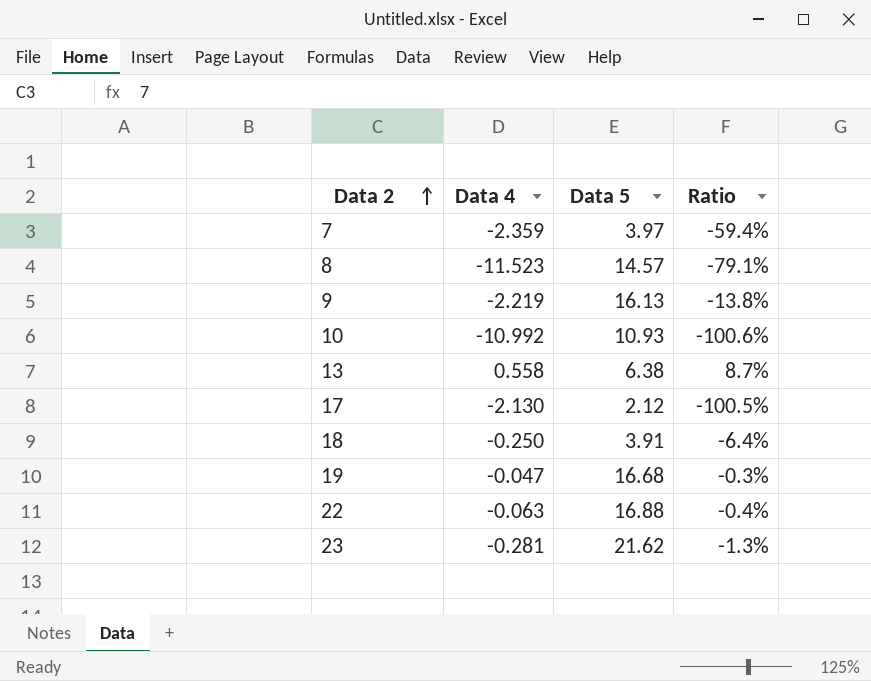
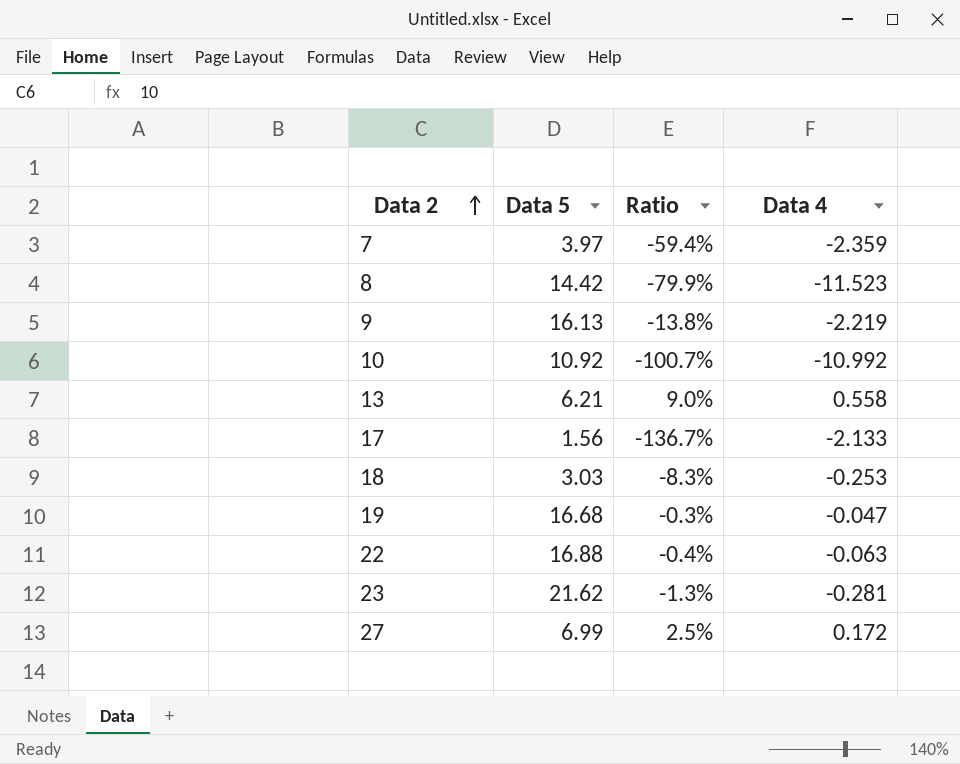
column Data 4 | position: 2 -> 4
8 | Data 5: 14.57 -> 14.42
8 | Ratio: -79.1% -> -79.9%
10 | Data 5: 10.93 -> 10.92
10 | Ratio: -100.6% -> -100.7%
13 | Data 5: 6.38 -> 6.21
13 | Ratio: 8.7% -> 9.0%
17 | Data 5: 2.12 -> 1.56
17 | Ratio: -100.5% -> -136.7%
17 | Data 4: -2.130 -> -2.133
18 | Data 5: 3.91 -> 3.03
18 | Ratio: -6.4% -> -8.3%
18 | Data 4: -0.250 -> -0.253
row 27: none -> 6.99 | 2.5% | 0.172

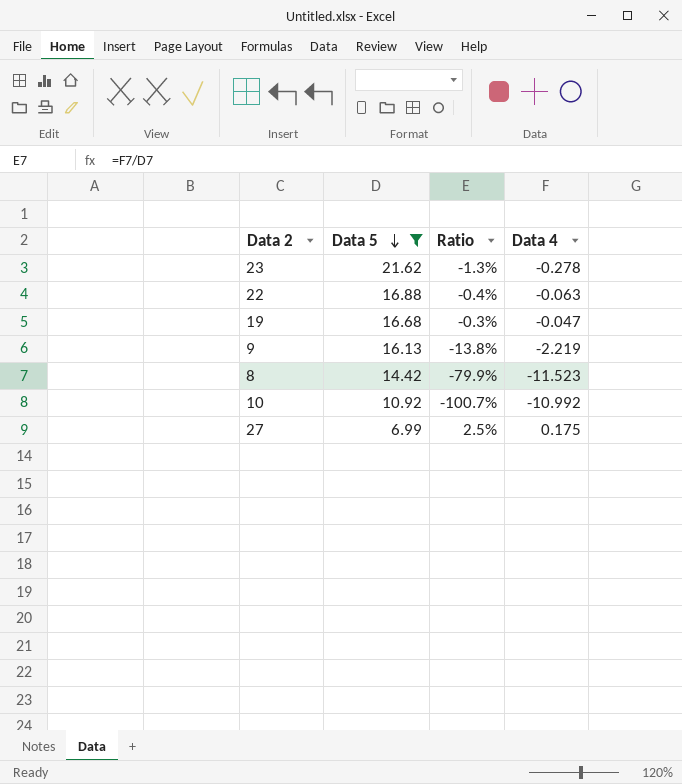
filter: none -> Data 5 >= 6.99
row order: Data 2 ascending -> Data 5 descending
23 | Data 4: -0.281 -> -0.278
27 | Data 4: 0.172 -> 0.175

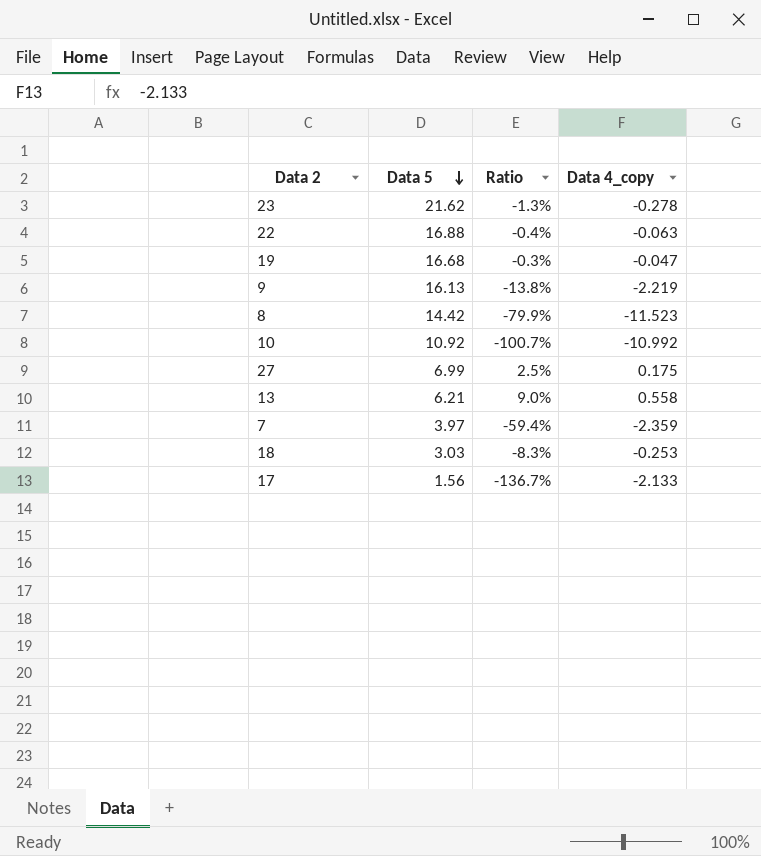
filter: Data 5 >= 6.99 -> none
column name: Data 4 -> Data 4_copy

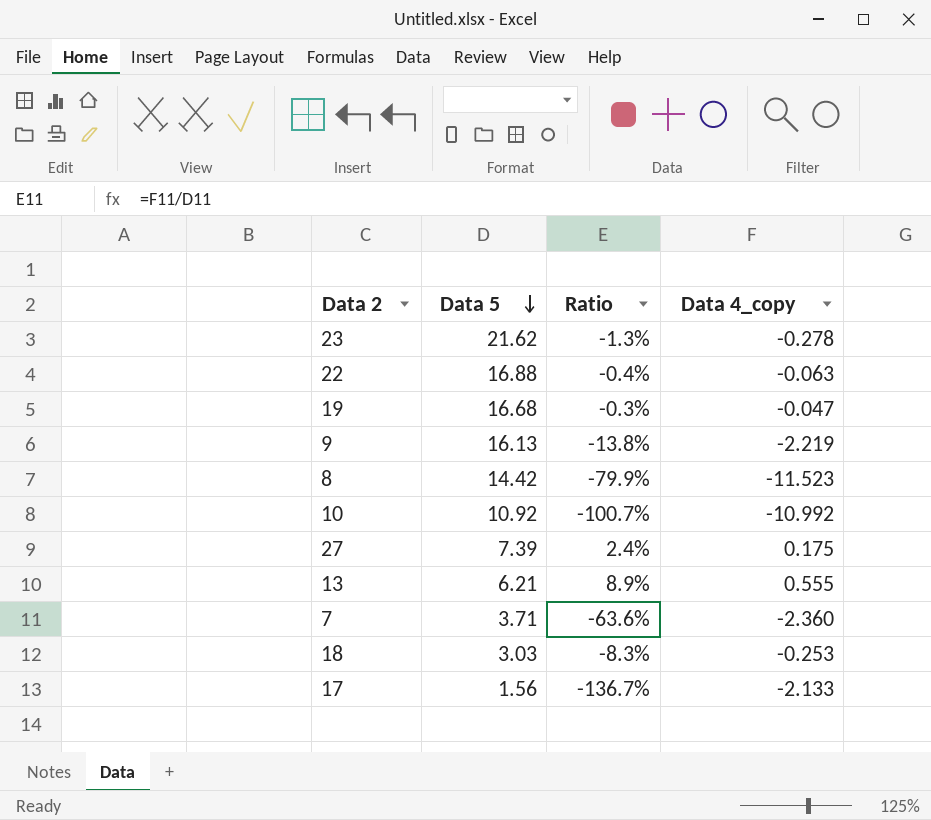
27 | Data 5: 6.99 -> 7.39
27 | Ratio: 2.5% -> 2.4%
13 | Ratio: 9.0% -> 8.9%
13 | Data 4_copy: 0.558 -> 0.555
7 | Data 5: 3.97 -> 3.71
7 | Ratio: -59.4% -> -63.6%
7 | Data 4_copy: -2.359 -> -2.360

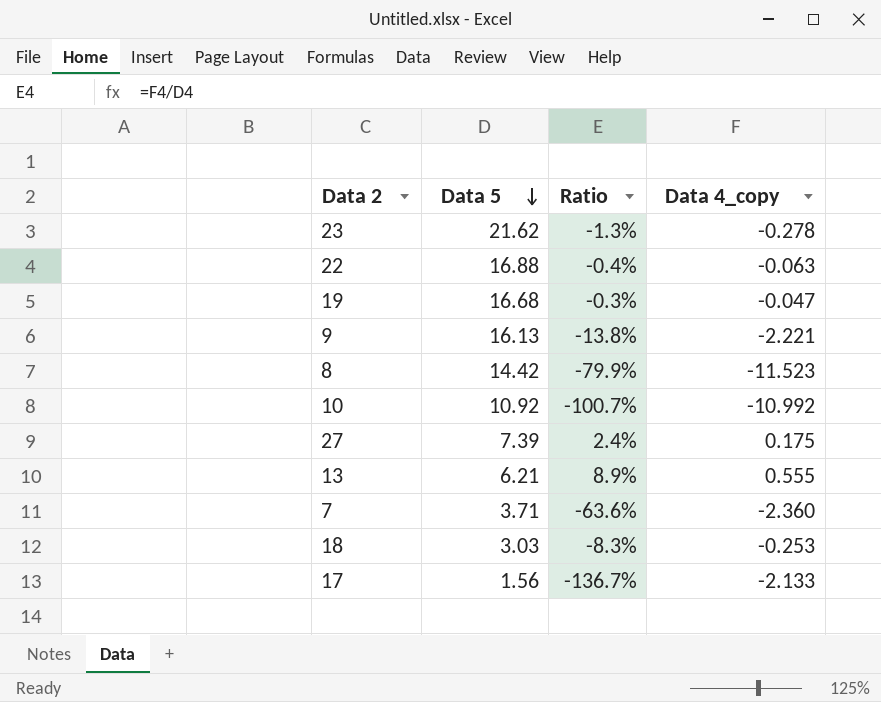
9 | Data 4_copy: -2.219 -> -2.221

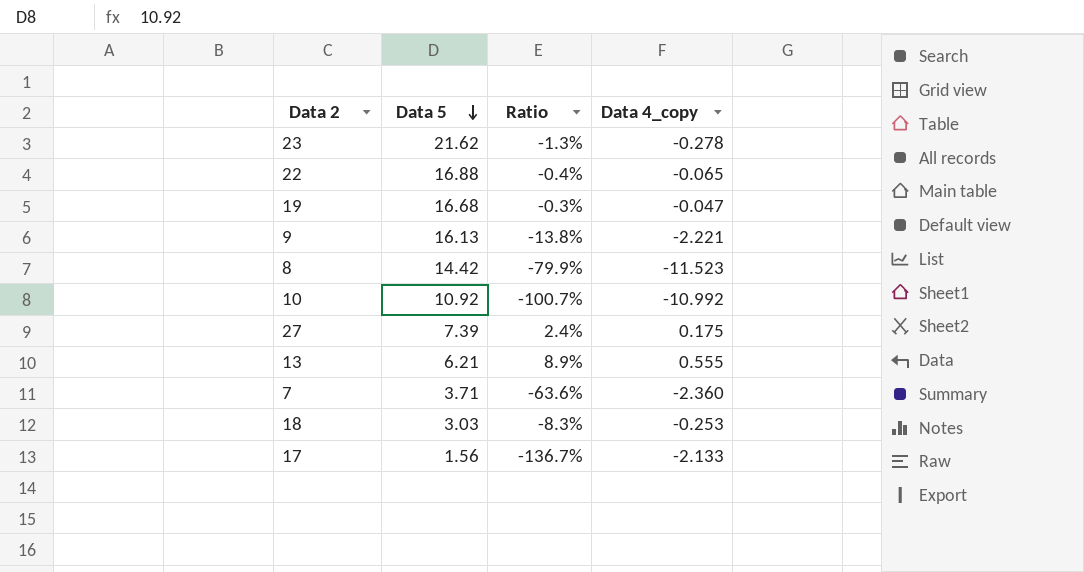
22 | Data 4_copy: -0.063 -> -0.065

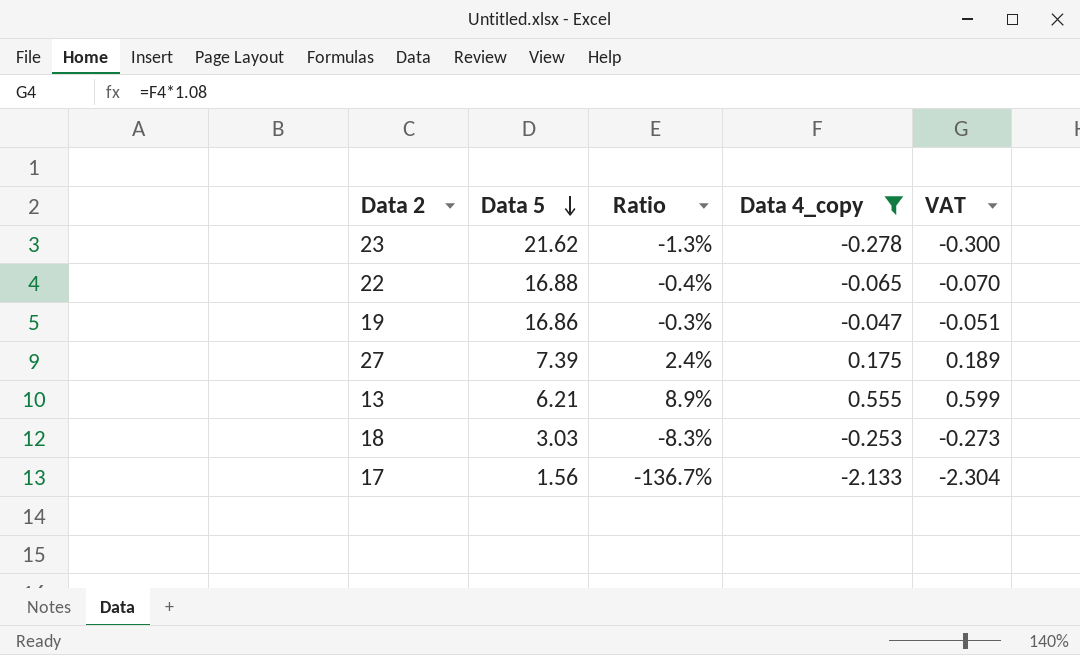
filter: none -> Data 4_copy >= -2.133
column VAT | formula: none -> [Data 4_copy] * 1.08
19 | Data 5: 16.68 -> 16.86

